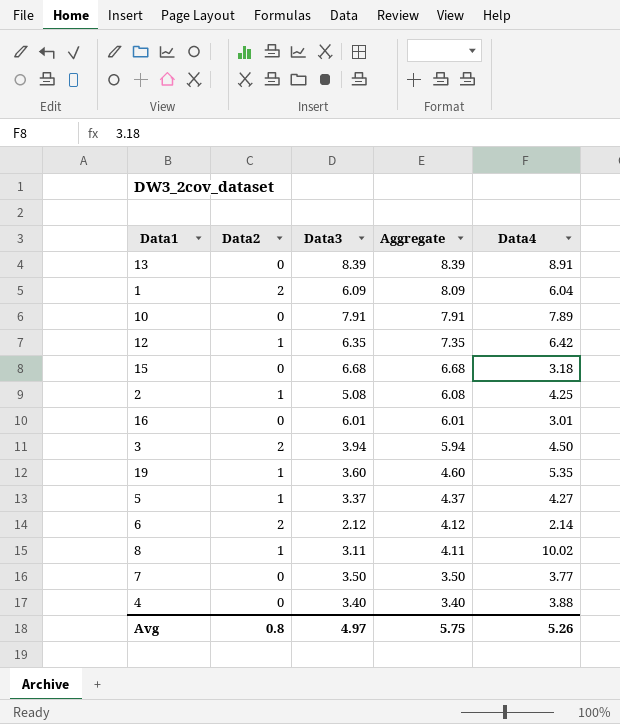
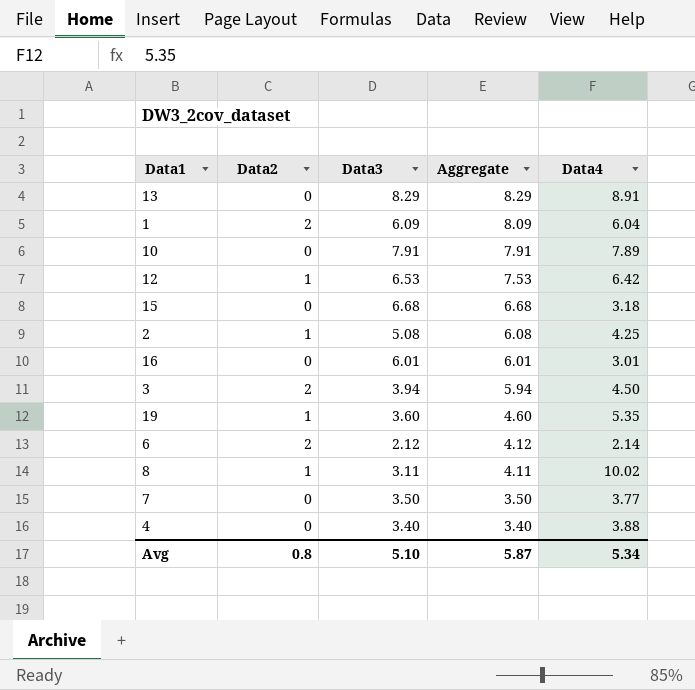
row 5: 1 | 3.37 | 4.37 | 4.27 -> none
13 | Data3: 8.39 -> 8.29
13 | Aggregate: 8.39 -> 8.29
12 | Data3: 6.35 -> 6.53
12 | Aggregate: 7.35 -> 7.53
Avg | Data3: 4.97 -> 5.10
Avg | Aggregate: 5.75 -> 5.87
Avg | Data4: 5.26 -> 5.34

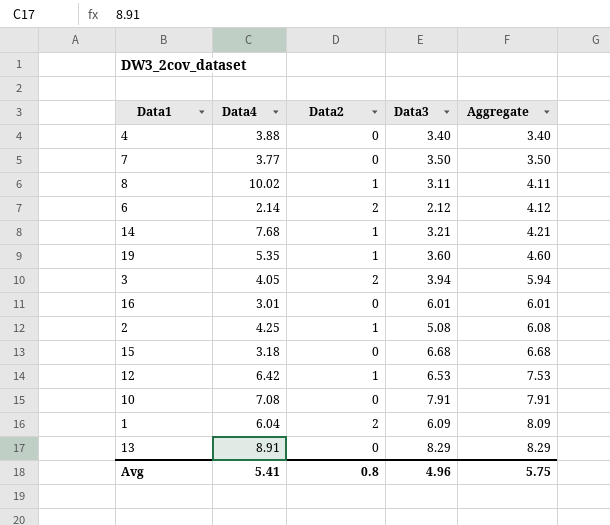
row order: Aggregate descending -> Aggregate ascending
column Data4 | position: 5 -> 2
row 14: none -> 7.68 | 1 | 3.21 | 4.21
3 | Data4: 4.50 -> 4.05
10 | Data4: 7.89 -> 7.08
Avg | Data4: 5.34 -> 5.41
Avg | Data3: 5.10 -> 4.96
Avg | Aggregate: 5.87 -> 5.75

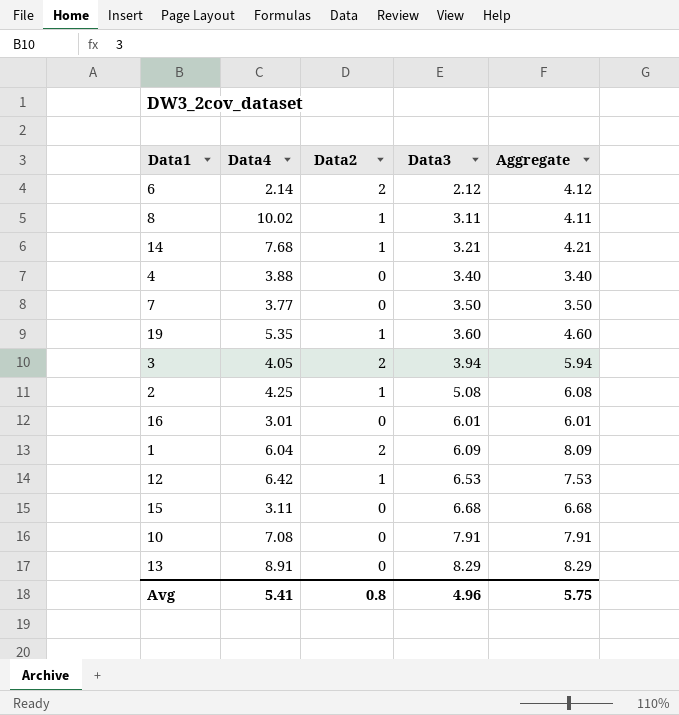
row order: Aggregate ascending -> Data3 ascending
15 | Data4: 3.18 -> 3.11

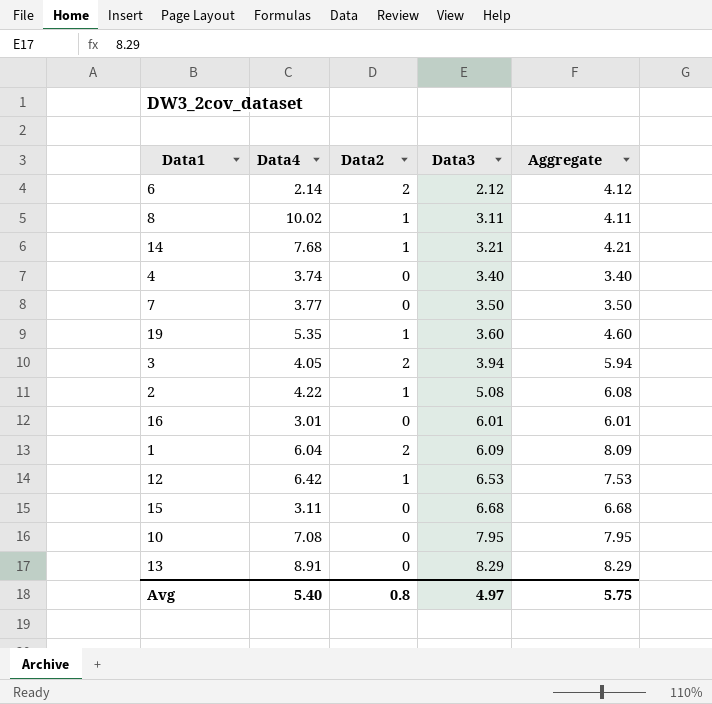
4 | Data4: 3.88 -> 3.74
2 | Data4: 4.25 -> 4.22
10 | Data3: 7.91 -> 7.95
10 | Aggregate: 7.91 -> 7.95
Avg | Data4: 5.41 -> 5.40
Avg | Data3: 4.96 -> 4.97

